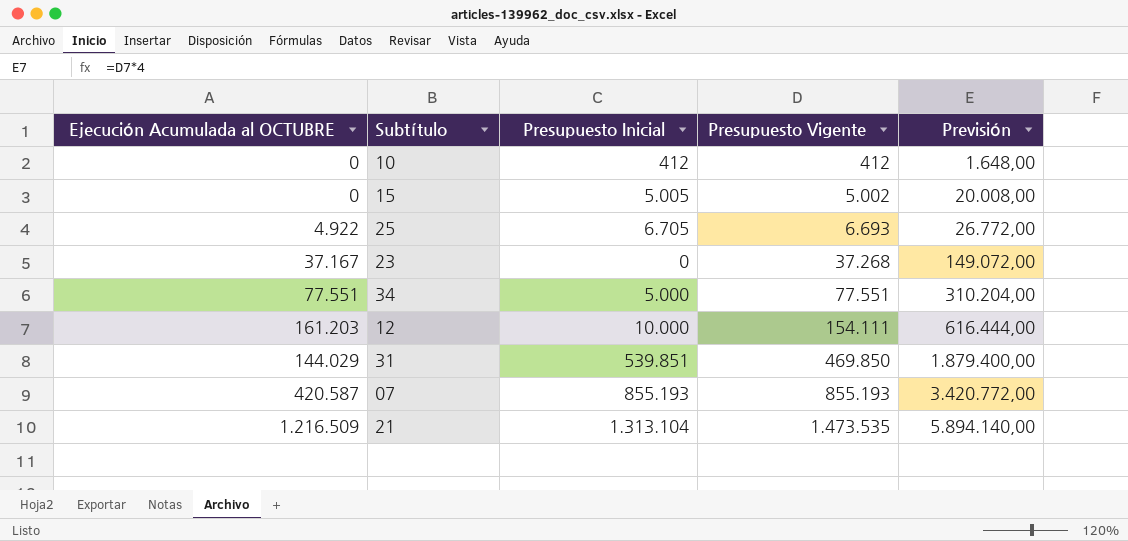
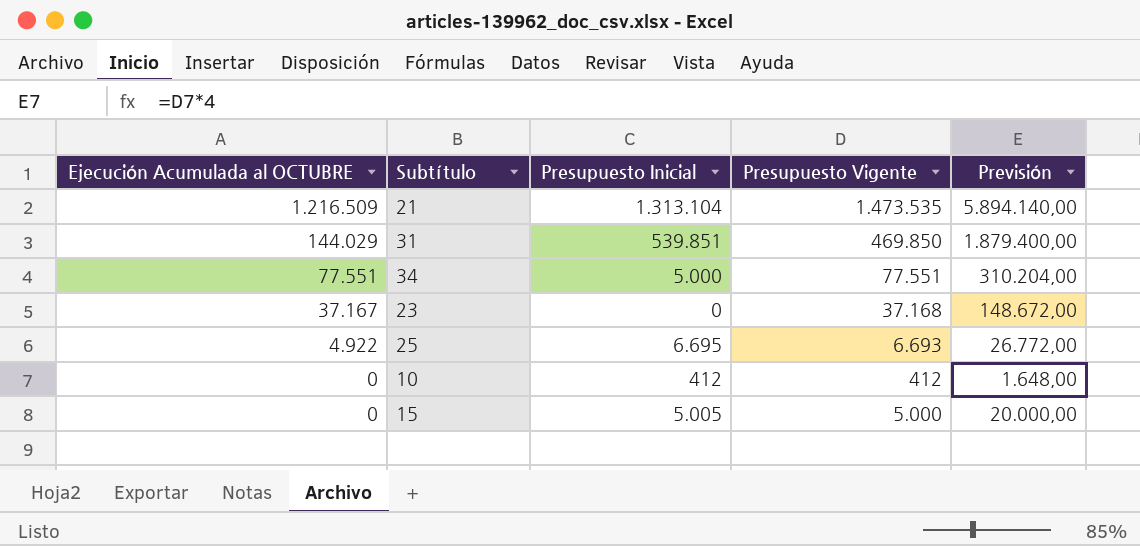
row order: Presupuesto Vigente ascending -> Ejecución Acumulada al OCTUBRE descending
row 12: 161.203 | 10.000 | 154.111 | 616.444,00 -> none
row 07: 420.587 | 855.193 | 855.193 | 3.420.772,00 -> none
23 | Presupuesto Vigente: 37.268 -> 37.168
23 | Previsión: 149.072,00 -> 148.672,00
25 | Presupuesto Inicial: 6.705 -> 6.695
15 | Presupuesto Vigente: 5.002 -> 5.000
15 | Previsión: 20.008,00 -> 20.000,00

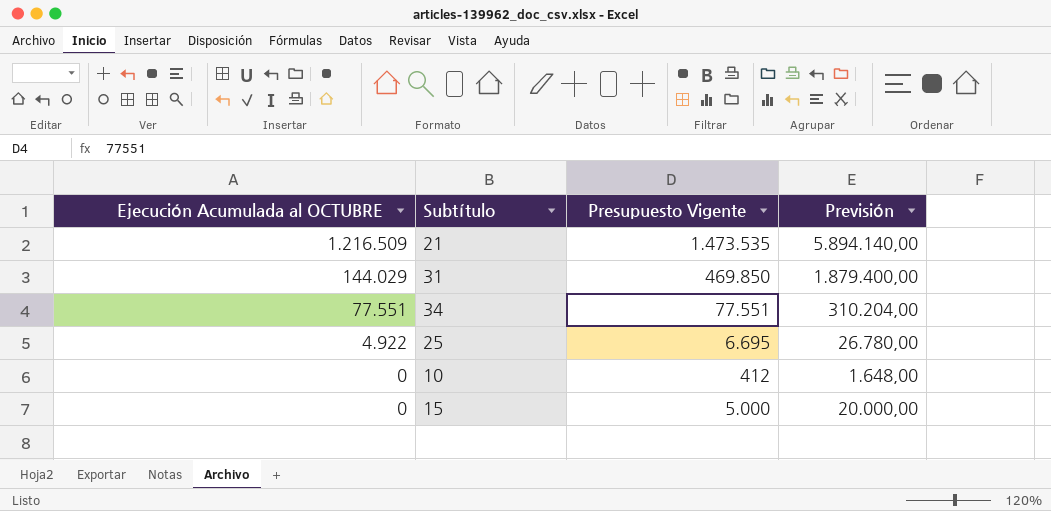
column Presupuesto Inicial | position: 3 -> none
row 23: 37.167 | 0 | 37.168 | 148.672,00 -> none
25 | Presupuesto Vigente: 6.693 -> 6.695
25 | Previsión: 26.772,00 -> 26.780,00

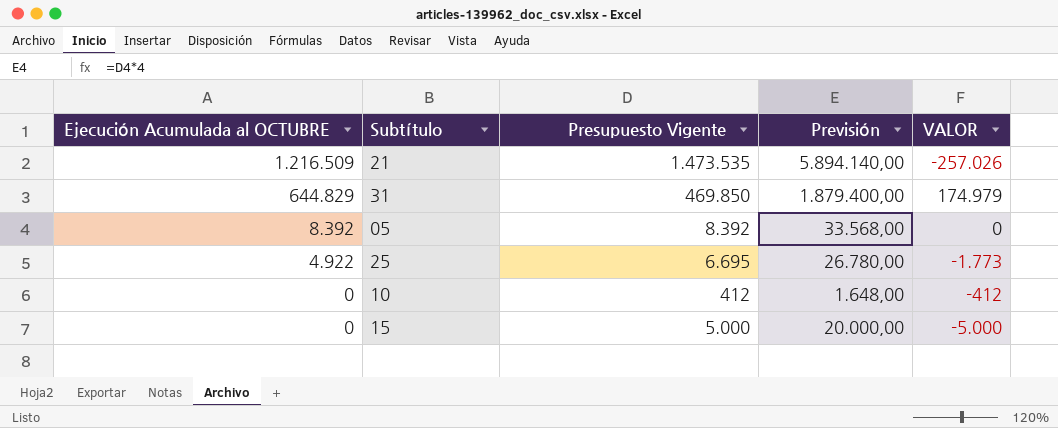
column VALOR | formula: none -> [Ejecución Acumulada al OCTUBRE] - [Presupuesto Vigente]
row 34: 77.551 | 77.551 | 310.204,00 -> none
31 | Ejecución Acumulada al OCTUBRE: 144.029 -> 644.829
row 05: none -> 8.392 | 8.392 | 33.568,00 | 0

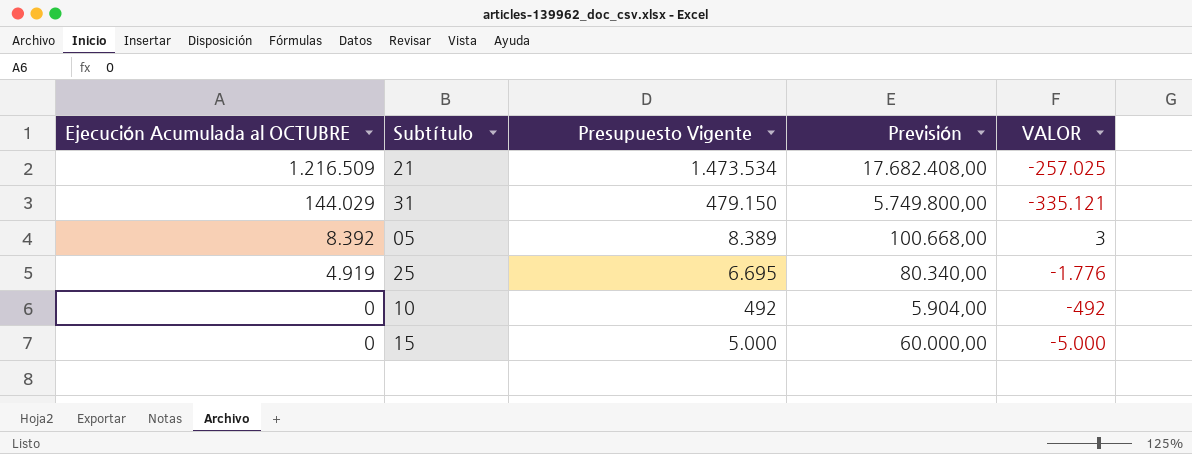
column Previsión | formula: [Presupuesto Vigente] * 4 -> [Presupuesto Vigente] * 12
21 | Presupuesto Vigente: 1.473.535 -> 1.473.534
21 | VALOR: -257.026 -> -257.025
31 | Ejecución Acumulada al OCTUBRE: 644.829 -> 144.029
31 | Presupuesto Vigente: 469.850 -> 479.150
31 | VALOR: 174.979 -> -335.121
05 | Presupuesto Vigente: 8.392 -> 8.389
05 | VALOR: 0 -> 3
25 | Ejecución Acumulada al OCTUBRE: 4.922 -> 4.919
25 | VALOR: -1.773 -> -1.776
10 | Presupuesto Vigente: 412 -> 492
10 | VALOR: -412 -> -492

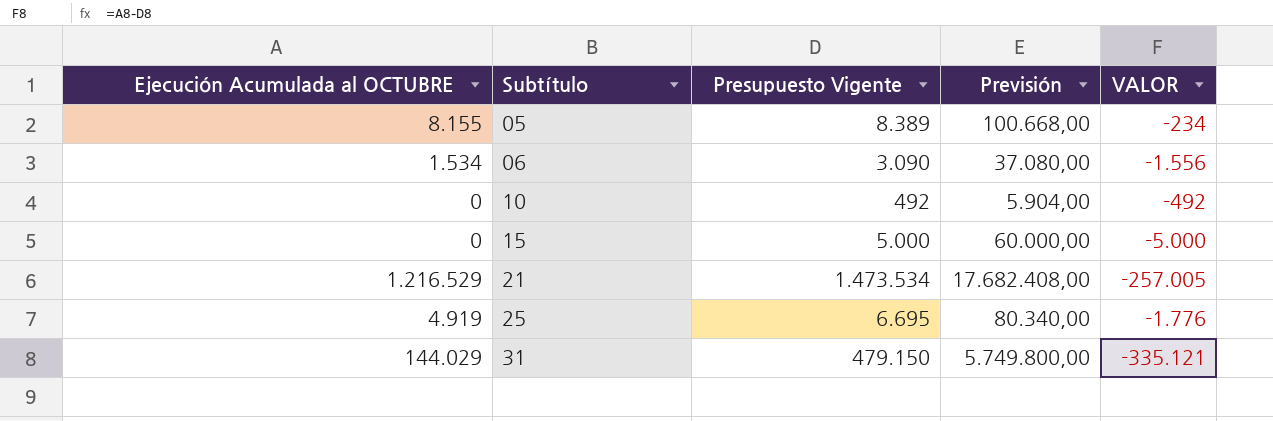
row order: Ejecución Acumulada al OCTUBRE descending -> Subtítulo ascending
05 | Ejecución Acumulada al OCTUBRE: 8.392 -> 8.155
05 | VALOR: 3 -> -234
row 06: none -> 1.534 | 3.090 | 37.080,00 | -1.556
21 | Ejecución Acumulada al OCTUBRE: 1.216.509 -> 1.216.529
21 | VALOR: -257.025 -> -257.005

